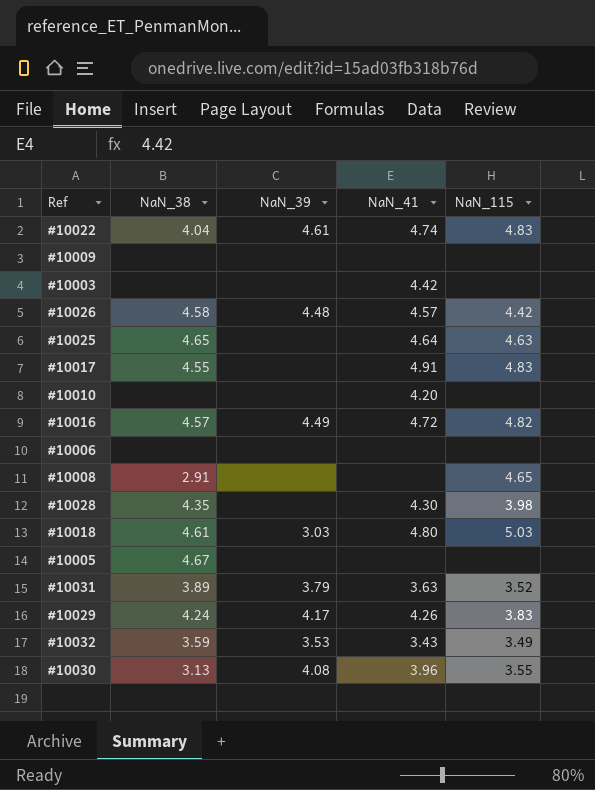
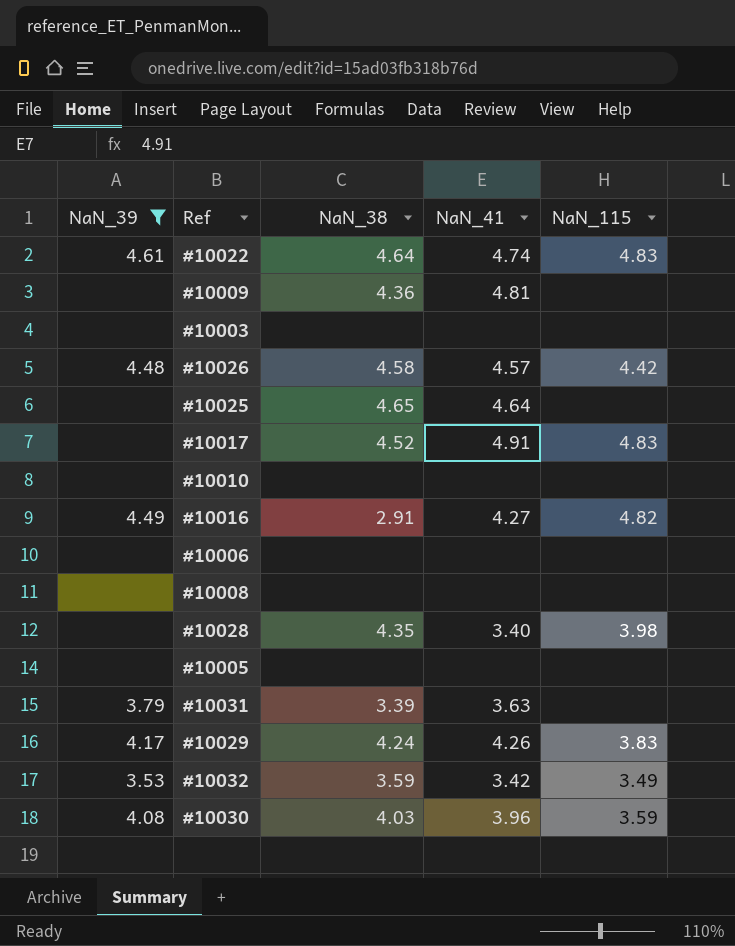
filter: none -> NaN_39 != 3.03
column NaN_39 | position: 3 -> 1
#10022 | NaN_38: 4.04 -> 4.64
#10009 | NaN_38: none -> 4.36
#10009 | NaN_41: none -> 4.81
#10003 | NaN_41: 4.42 -> none
#10025 | NaN_115: 4.63 -> none
#10017 | NaN_38: 4.55 -> 4.52
#10010 | NaN_41: 4.20 -> none
#10016 | NaN_38: 4.57 -> 2.91
#10016 | NaN_41: 4.72 -> 4.27
#10008 | NaN_38: 2.91 -> none
#10008 | NaN_115: 4.65 -> none
#10028 | NaN_41: 4.30 -> 3.40
#10005 | NaN_38: 4.67 -> none
#10031 | NaN_38: 3.89 -> 3.39
#10031 | NaN_115: 3.52 -> none
#10032 | NaN_41: 3.43 -> 3.42
#10030 | NaN_38: 3.13 -> 4.03
#10030 | NaN_115: 3.55 -> 3.59

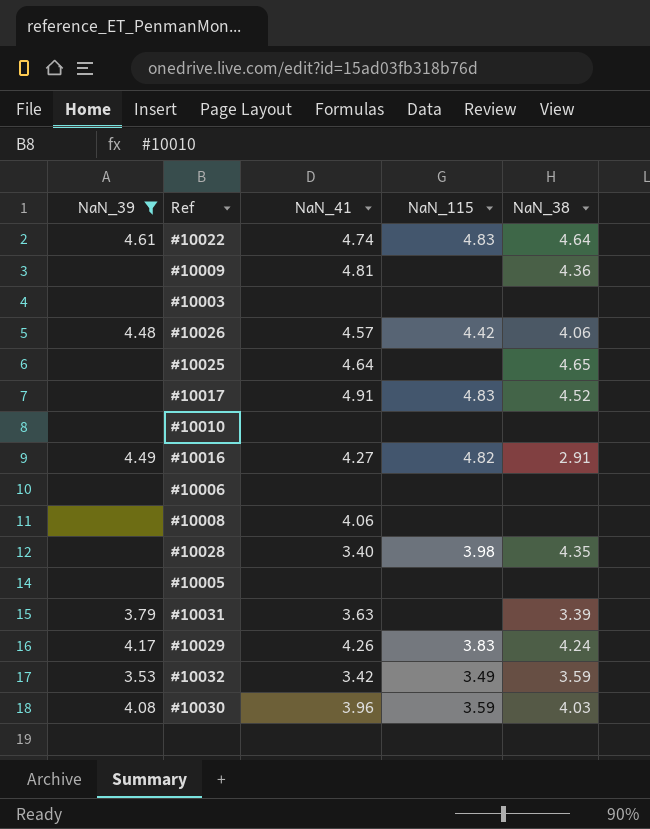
column NaN_38 | position: 3 -> 5
#10026 | NaN_38: 4.58 -> 4.06
#10008 | NaN_41: none -> 4.06

